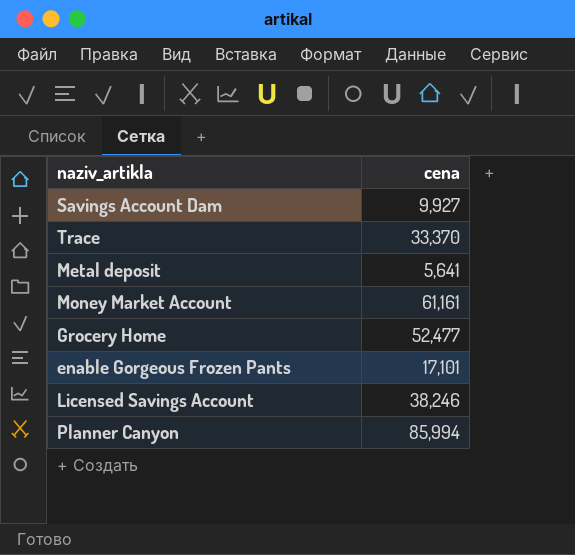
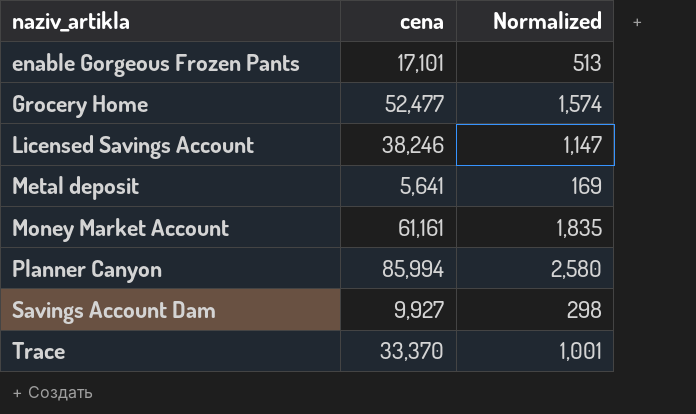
row order: none -> naziv_artikla ascending
column Normalized | formula: none -> [cena] * 0.03

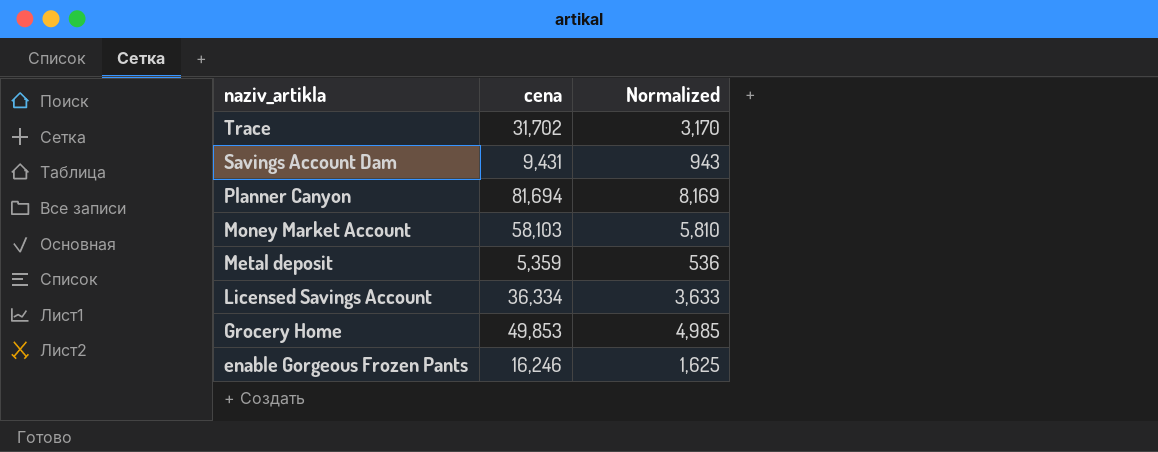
row order: naziv_artikla ascending -> naziv_artikla descending
column Normalized | formula: [cena] * 0.03 -> [cena] * 0.1
Trace | cena: 33,370 -> 31,702
Savings Account Dam | cena: 9,927 -> 9,431
Planner Canyon | cena: 85,994 -> 81,694
Money Market Account | cena: 61,161 -> 58,103
Metal deposit | cena: 5,641 -> 5,359
Licensed Savings Account | cena: 38,246 -> 36,334
Grocery Home | cena: 52,477 -> 49,853
enable Gorgeous Frozen Pants | cena: 17,101 -> 16,246

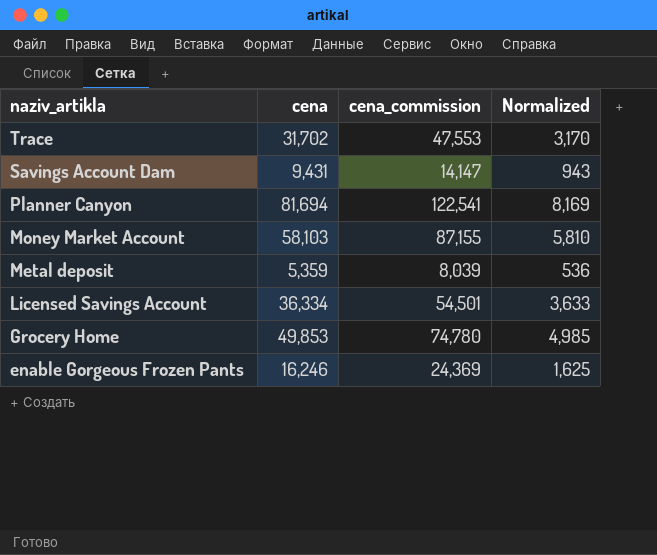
column cena_commission | formula: none -> [cena] * 1.5

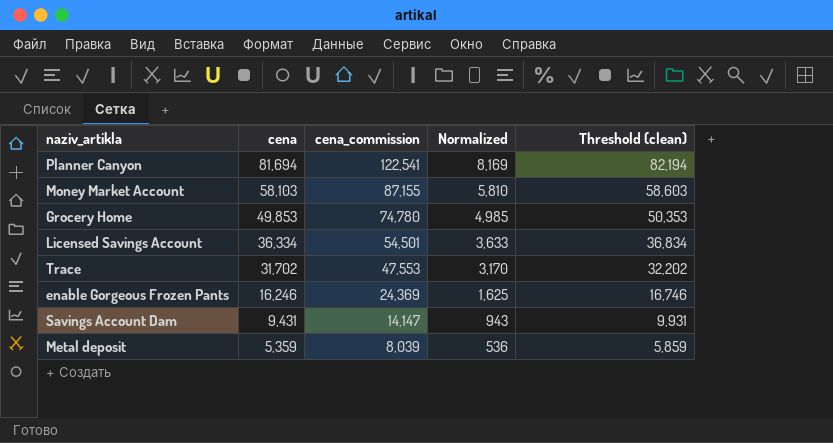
row order: naziv_artikla descending -> cena descending
column Threshold (clean) | formula: none -> [cena] + 500

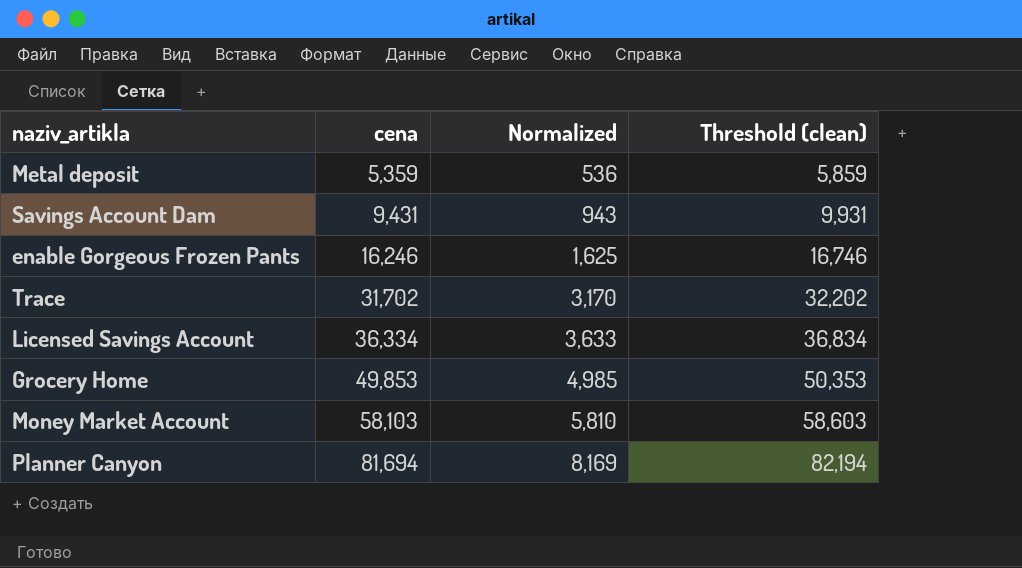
row order: cena descending -> cena ascending
column cena_commission | formula: [cena] * 1.5 -> none

